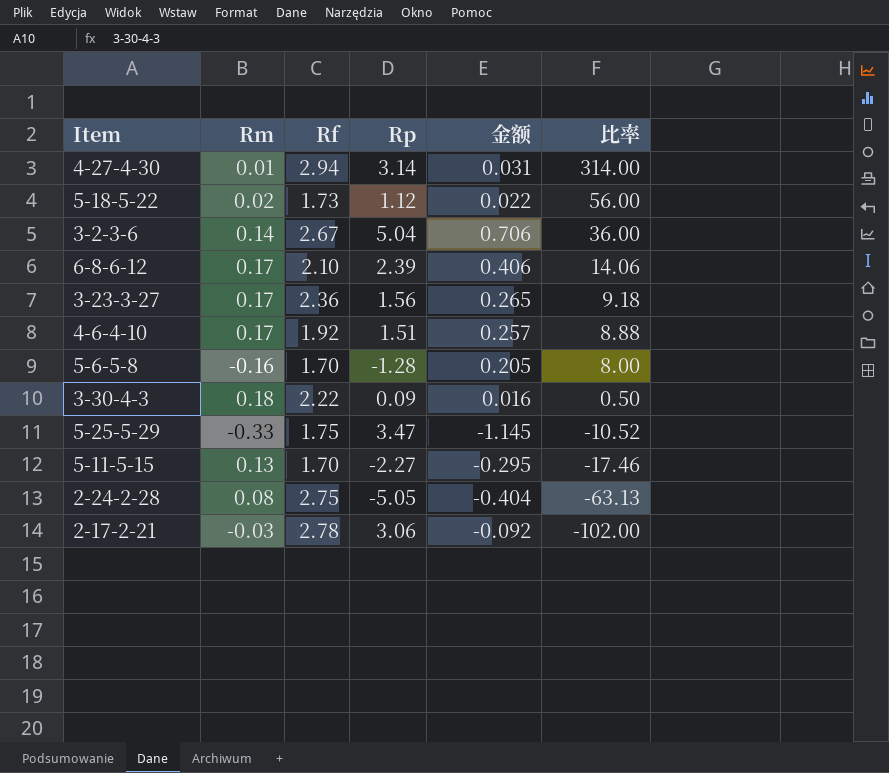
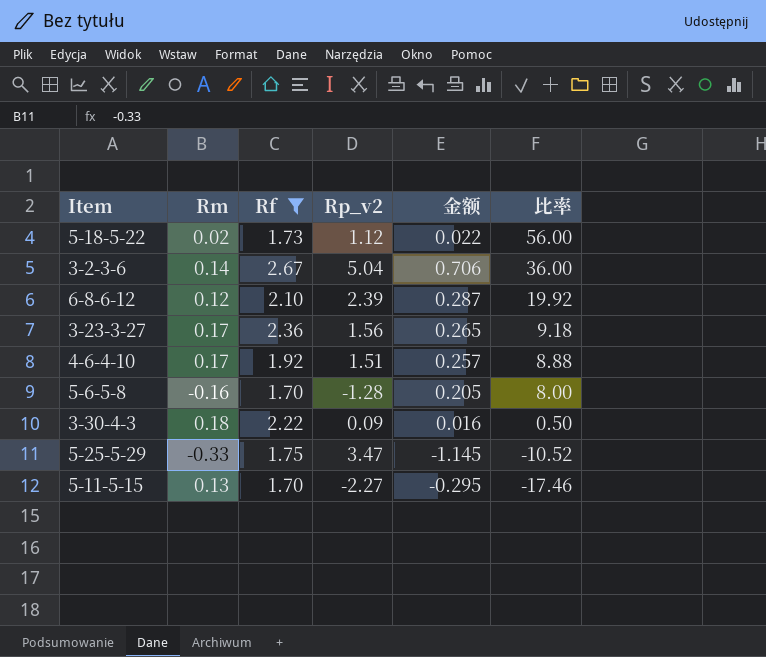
filter: none -> Rf <= 2.67
column name: Rp -> Rp_v2
6-8-6-12 | Rm: 0.17 -> 0.12
6-8-6-12 | 金额: 0.406 -> 0.287
6-8-6-12 | 比率: 14.06 -> 19.92

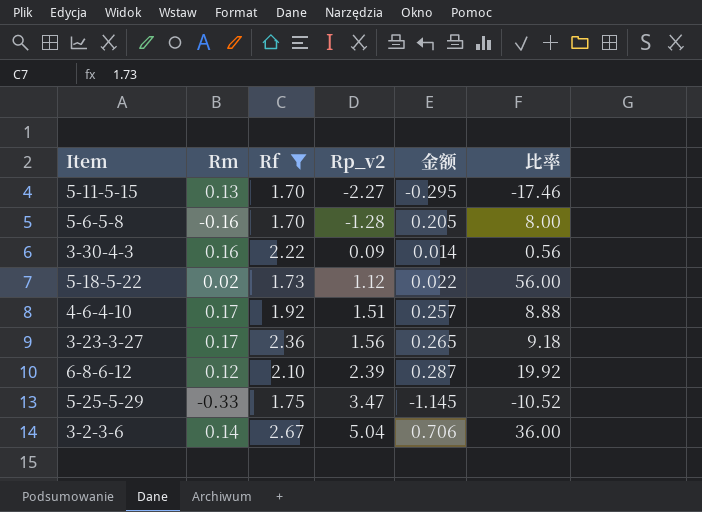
row order: 比率 descending -> Rp_v2 ascending
3-30-4-3 | Rm: 0.18 -> 0.16
3-30-4-3 | 金额: 0.016 -> 0.014
3-30-4-3 | 比率: 0.50 -> 0.56

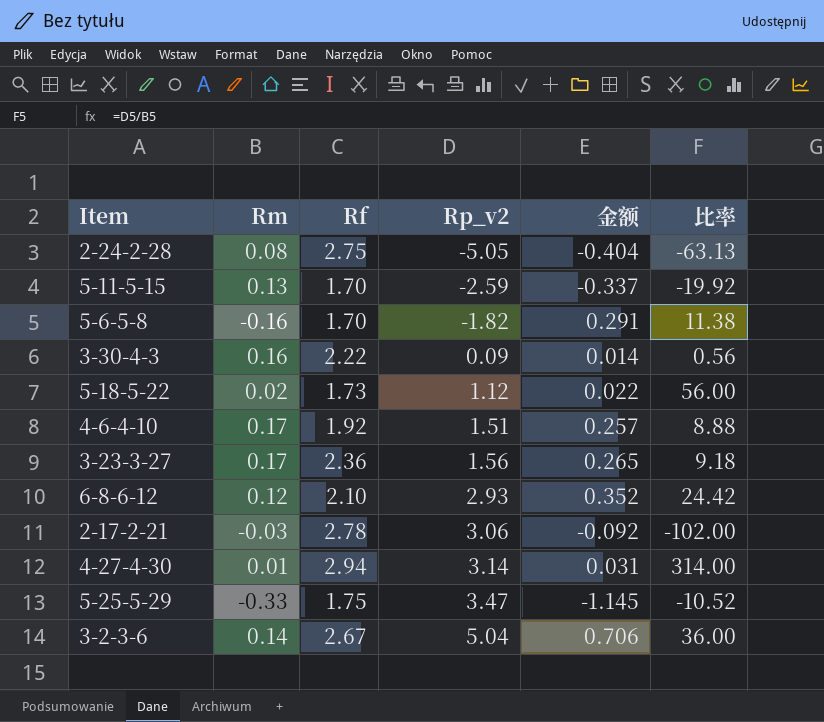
filter: Rf <= 2.67 -> none
5-11-5-15 | Rp_v2: -2.27 -> -2.59
5-11-5-15 | 金额: -0.295 -> -0.337
5-11-5-15 | 比率: -17.46 -> -19.92
5-6-5-8 | Rp_v2: -1.28 -> -1.82
5-6-5-8 | 金额: 0.205 -> 0.291
5-6-5-8 | 比率: 8.00 -> 11.38
6-8-6-12 | Rp_v2: 2.39 -> 2.93
6-8-6-12 | 金额: 0.287 -> 0.352
6-8-6-12 | 比率: 19.92 -> 24.42

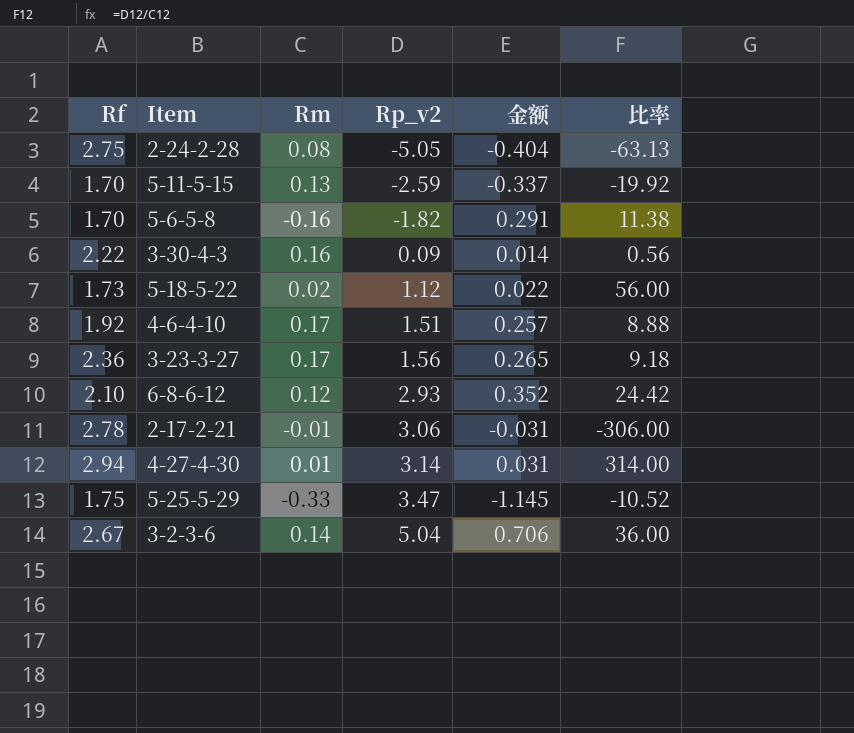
column Rf | position: 3 -> 1
2-17-2-21 | Rm: -0.03 -> -0.01
2-17-2-21 | 金额: -0.092 -> -0.031
2-17-2-21 | 比率: -102.00 -> -306.00

